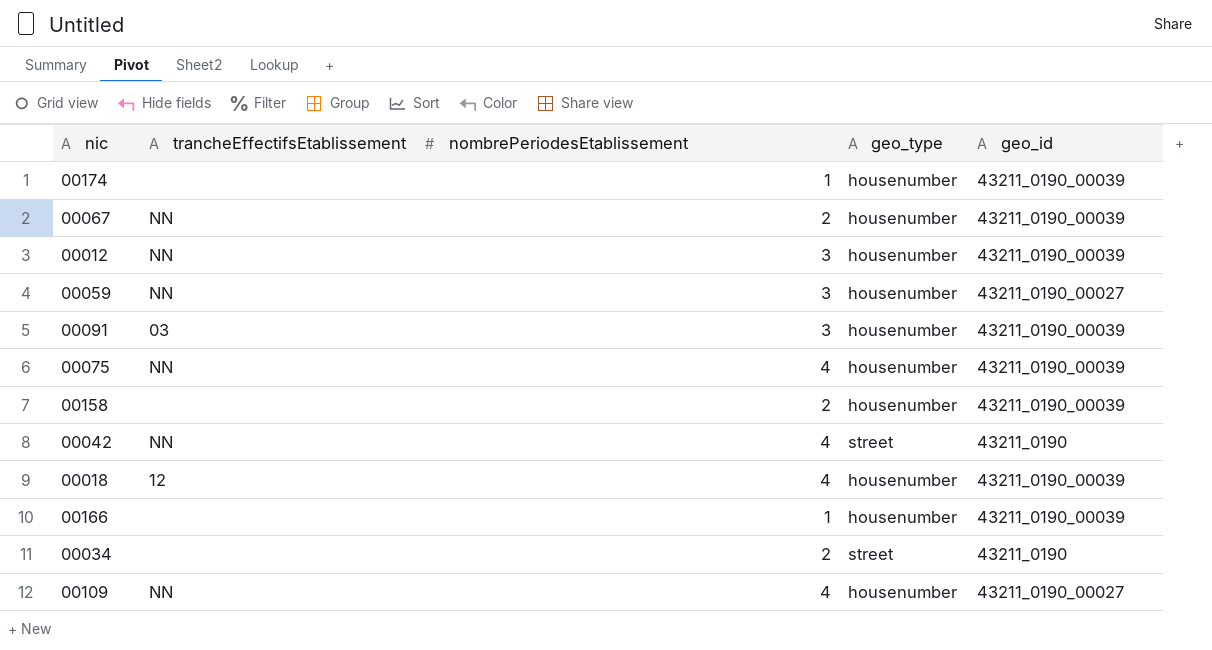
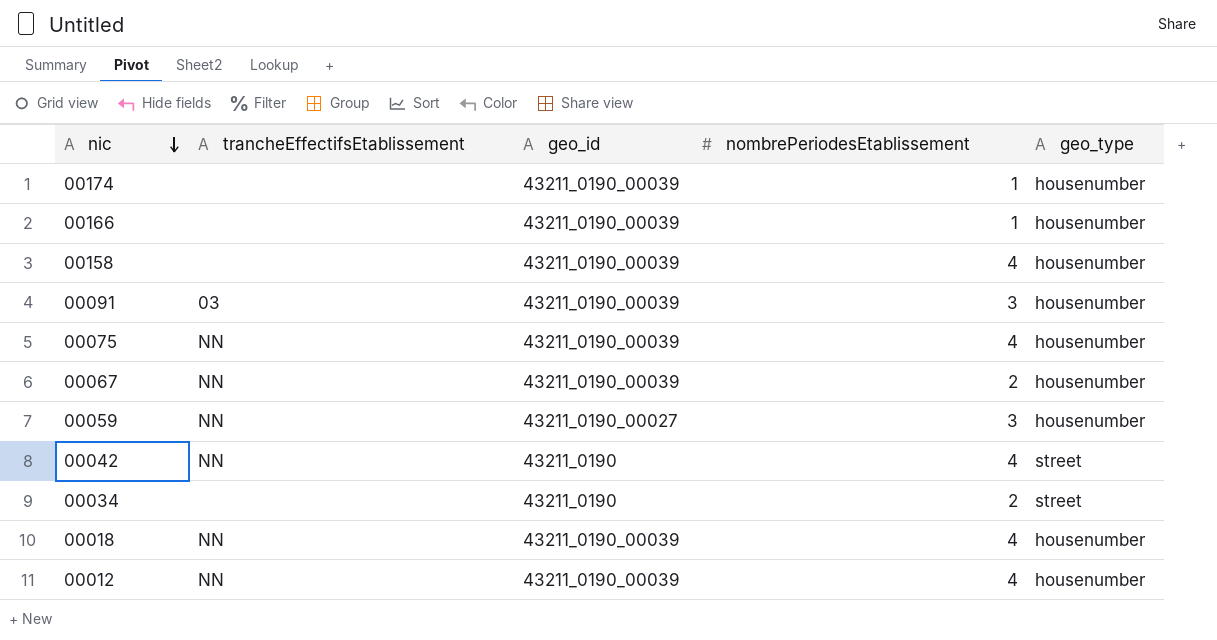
row order: none -> nic descending
column geo_id | position: 5 -> 3
row 00109: NN | 4 | housenumber | 43211_0190_00027 -> none
00158 | nombrePeriodesEtablissement: 2 -> 4
00018 | trancheEffectifsEtablissement: 12 -> NN
00012 | nombrePeriodesEtablissement: 3 -> 4

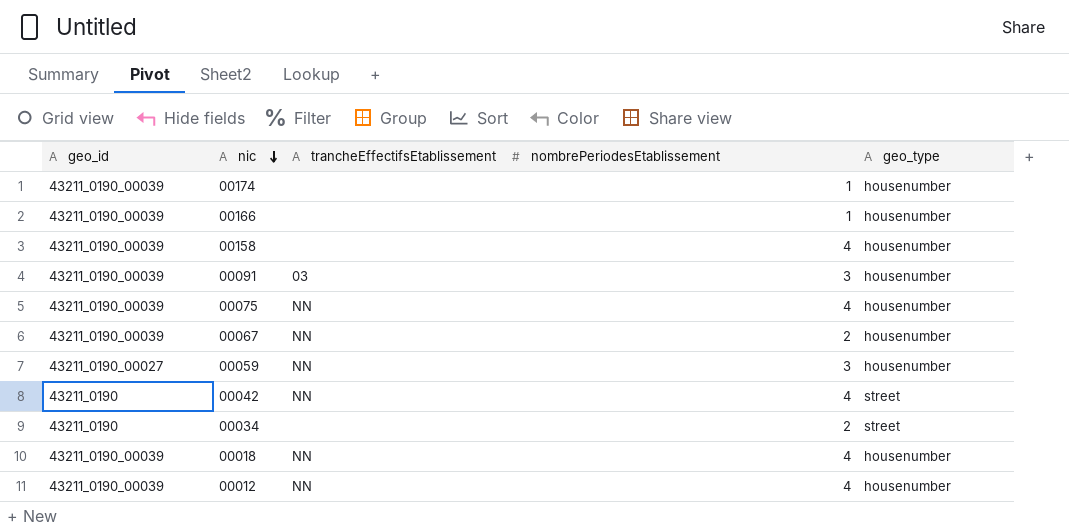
column geo_id | position: 3 -> 1

